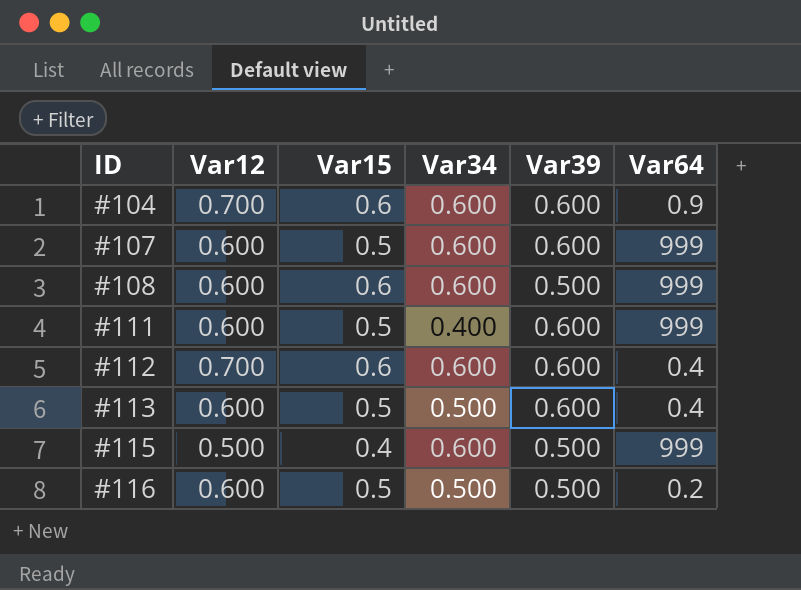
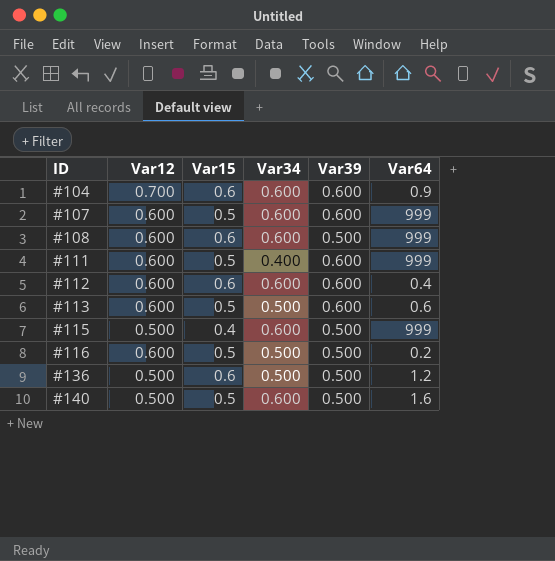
#112 | Var12: 0.700 -> 0.600
#113 | Var64: 0.4 -> 0.6
row #136: none -> 0.500 | 0.6 | 0.500 | 0.500 | 1.2
row #140: none -> 0.500 | 0.5 | 0.600 | 0.500 | 1.6

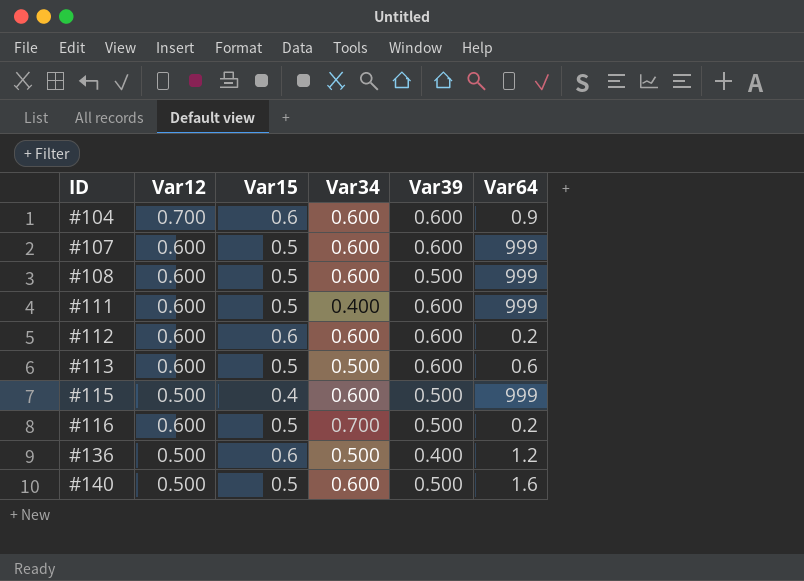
#108 | Var15: 0.6 -> 0.5
#112 | Var64: 0.4 -> 0.2
#116 | Var34: 0.500 -> 0.700
#136 | Var39: 0.500 -> 0.400

